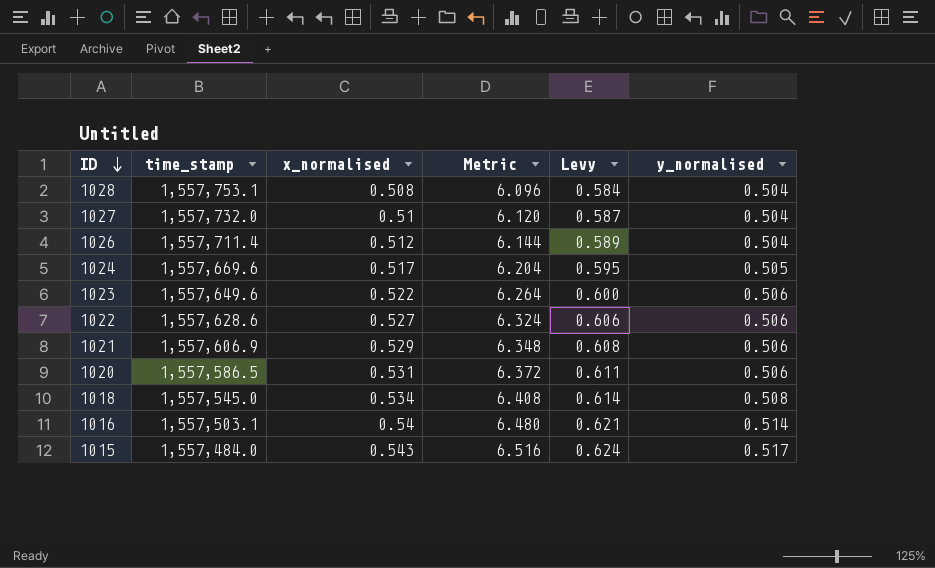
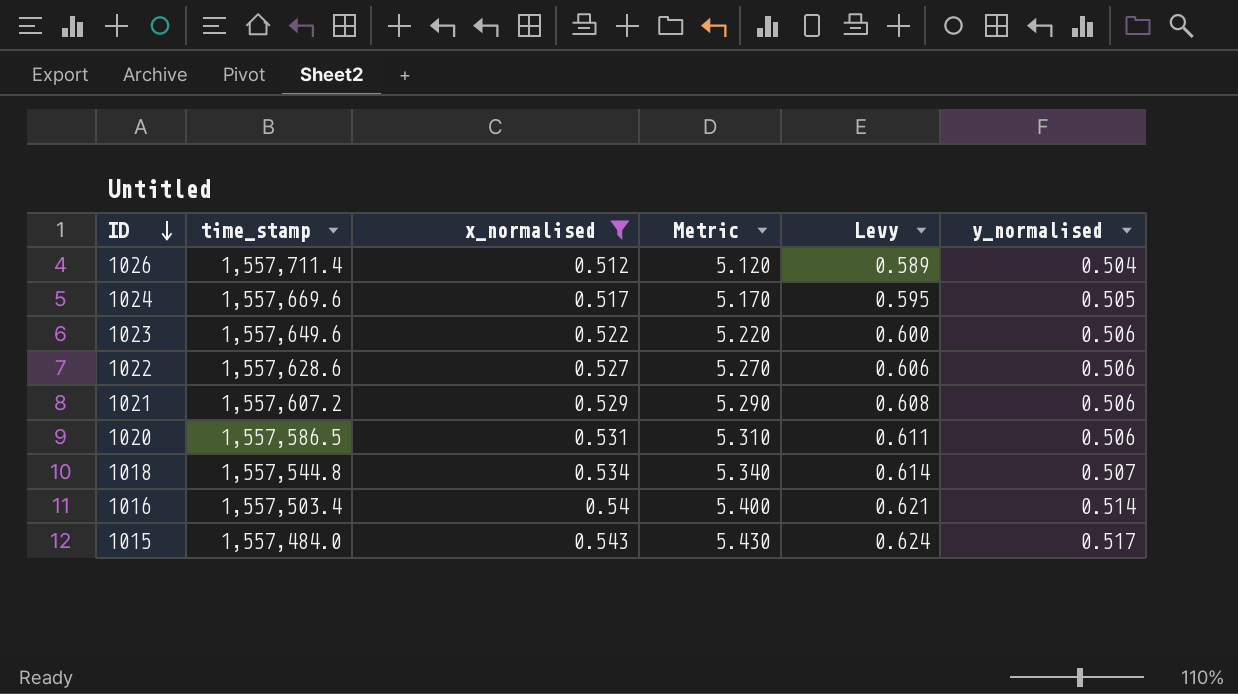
filter: none -> x_normalised >= 0.512
column Metric | formula: [x_normalised] * 12 -> [x_normalised] * 10
1021 | time_stamp: 1,557,606.9 -> 1,557,607.2
1018 | time_stamp: 1,557,545.0 -> 1,557,544.8
1018 | y_normalised: 0.508 -> 0.507
1016 | time_stamp: 1,557,503.1 -> 1,557,503.4

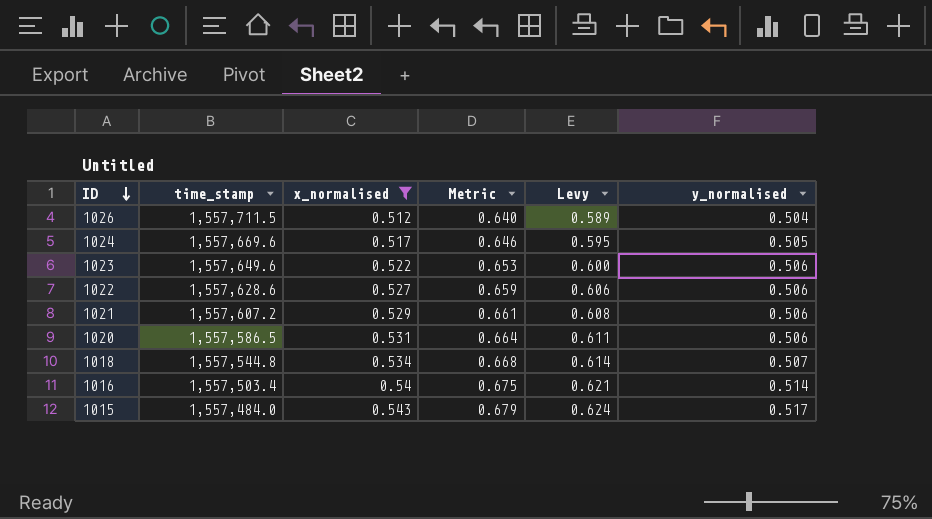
column Metric | formula: [x_normalised] * 10 -> [x_normalised] * 1.25
1026 | time_stamp: 1,557,711.4 -> 1,557,711.5

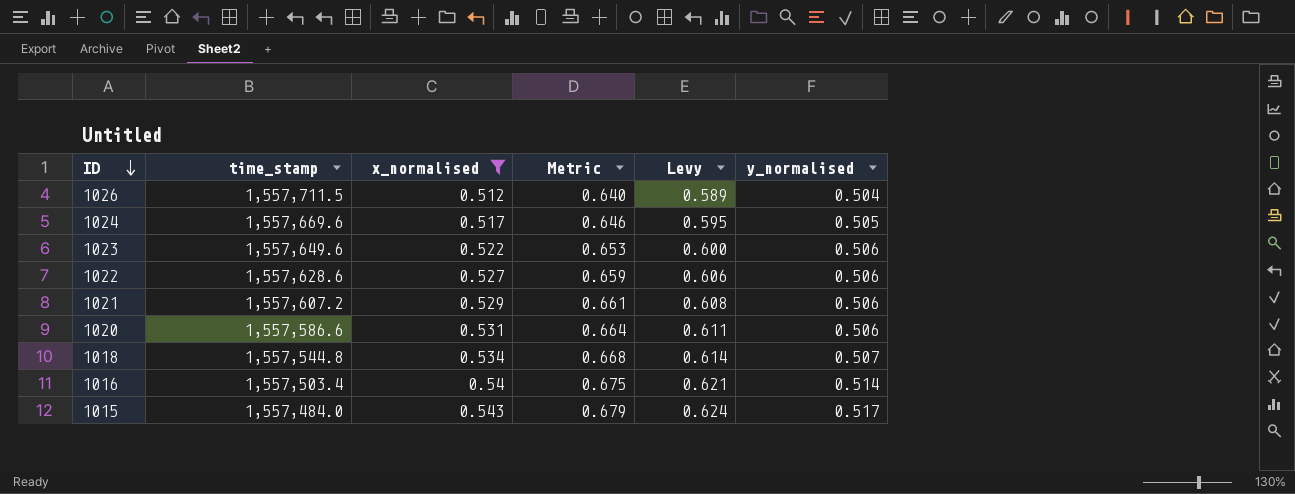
1020 | time_stamp: 1,557,586.5 -> 1,557,586.6

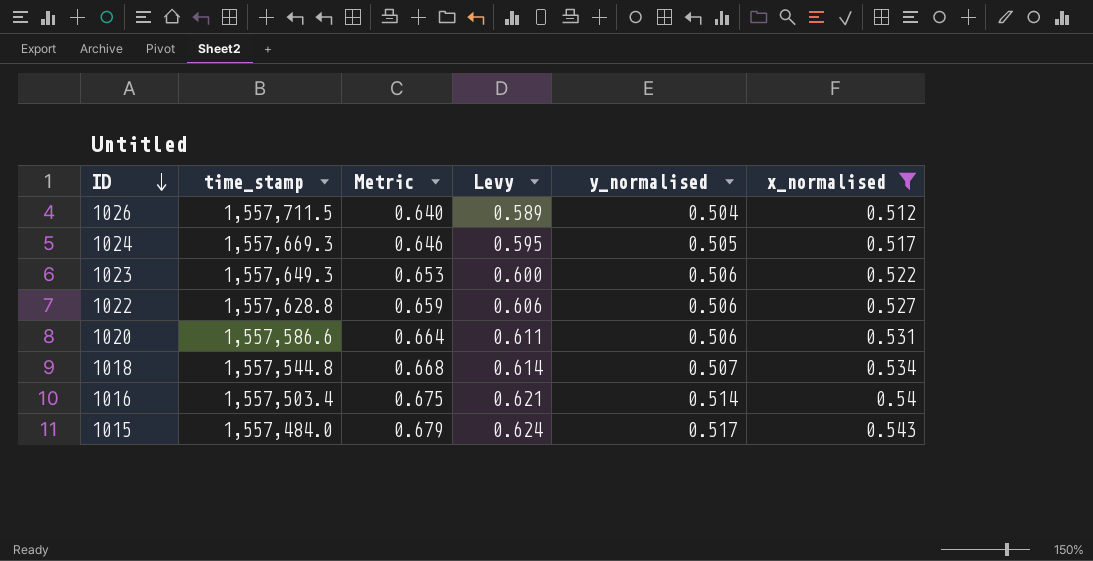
column x_normalised | position: 3 -> 6
row 1021: 1,557,607.2 | 0.529 | 0.661 | 0.608 | 0.506 -> none
1024 | time_stamp: 1,557,669.6 -> 1,557,669.3
1023 | time_stamp: 1,557,649.6 -> 1,557,649.3
1022 | time_stamp: 1,557,628.6 -> 1,557,628.8

